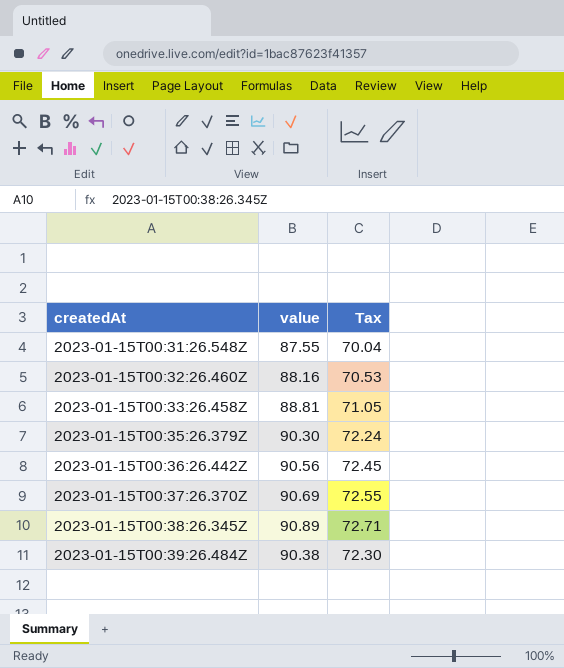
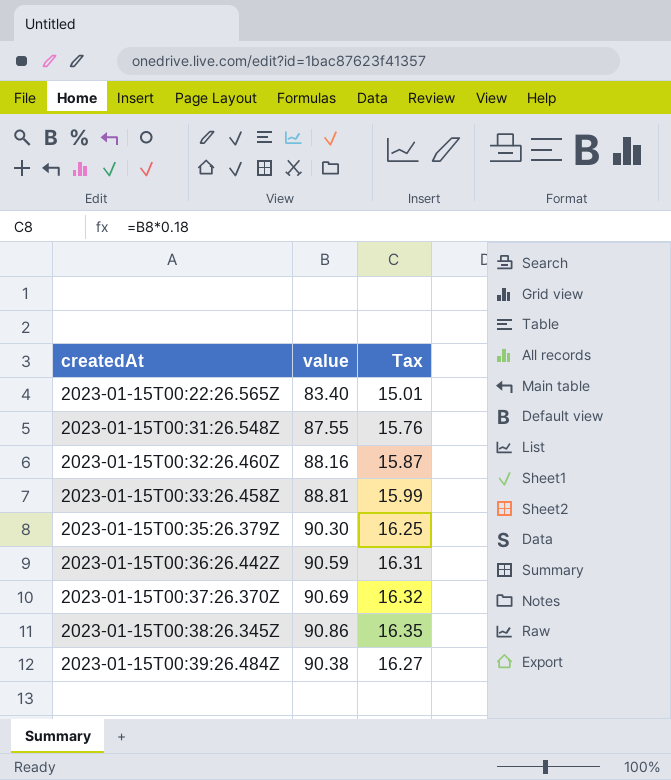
column Tax | formula: [value] * 0.8 -> [value] * 0.18
row 2023-01-15T00:22:26.565Z: none -> 83.40 | 15.01
2023-01-15T00:36:26.442Z | value: 90.56 -> 90.59
2023-01-15T00:38:26.345Z | value: 90.89 -> 90.86

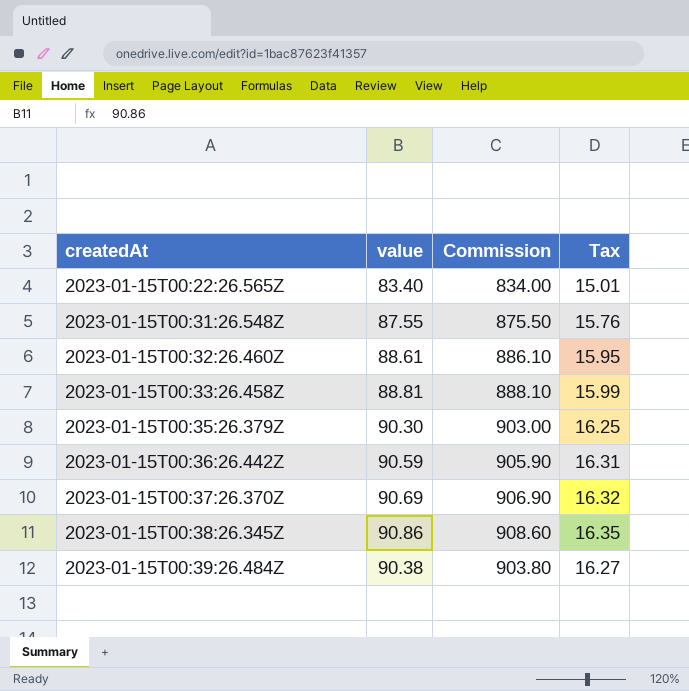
column Commission | formula: none -> [value] * 10
2023-01-15T00:32:26.460Z | value: 88.16 -> 88.61
2023-01-15T00:32:26.460Z | Tax: 15.87 -> 15.95

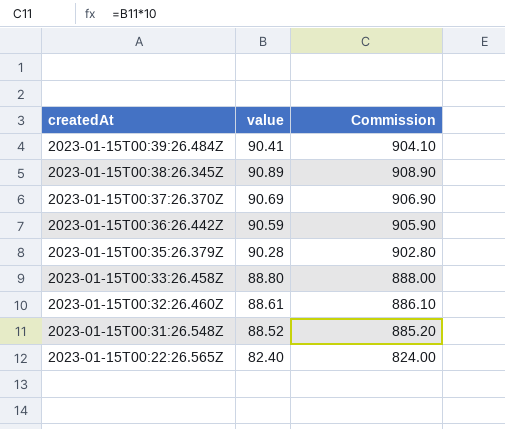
row order: createdAt ascending -> createdAt descending
column Tax | formula: [value] * 0.18 -> none
2023-01-15T00:39:26.484Z | value: 90.38 -> 90.41
2023-01-15T00:39:26.484Z | Commission: 903.80 -> 904.10
2023-01-15T00:38:26.345Z | value: 90.86 -> 90.89
2023-01-15T00:38:26.345Z | Commission: 908.60 -> 908.90
2023-01-15T00:35:26.379Z | value: 90.30 -> 90.28
2023-01-15T00:35:26.379Z | Commission: 903.00 -> 902.80
2023-01-15T00:33:26.458Z | value: 88.81 -> 88.80
2023-01-15T00:33:26.458Z | Commission: 888.10 -> 888.00
2023-01-15T00:31:26.548Z | value: 87.55 -> 88.52
2023-01-15T00:31:26.548Z | Commission: 875.50 -> 885.20
2023-01-15T00:22:26.565Z | value: 83.40 -> 82.40
2023-01-15T00:22:26.565Z | Commission: 834.00 -> 824.00

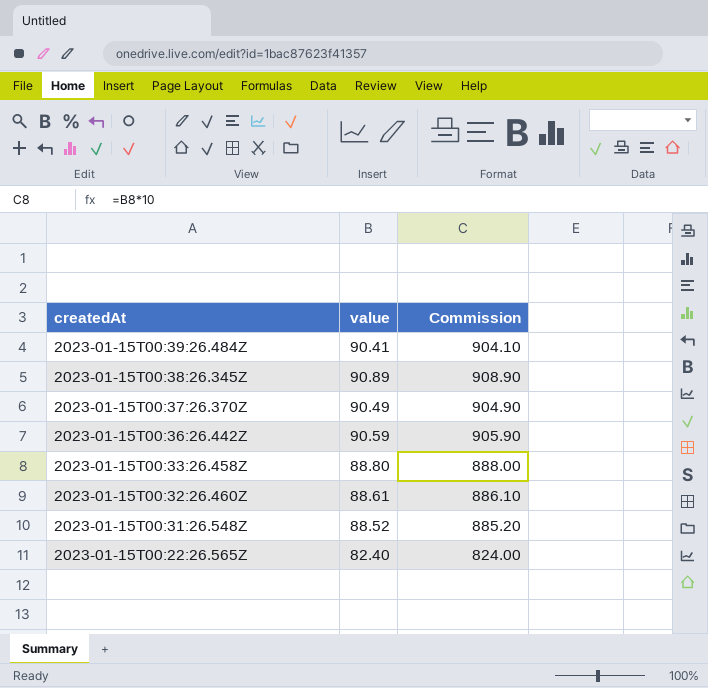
row 2023-01-15T00:35:26.379Z: 90.28 | 902.80 -> none
2023-01-15T00:37:26.370Z | value: 90.69 -> 90.49
2023-01-15T00:37:26.370Z | Commission: 906.90 -> 904.90

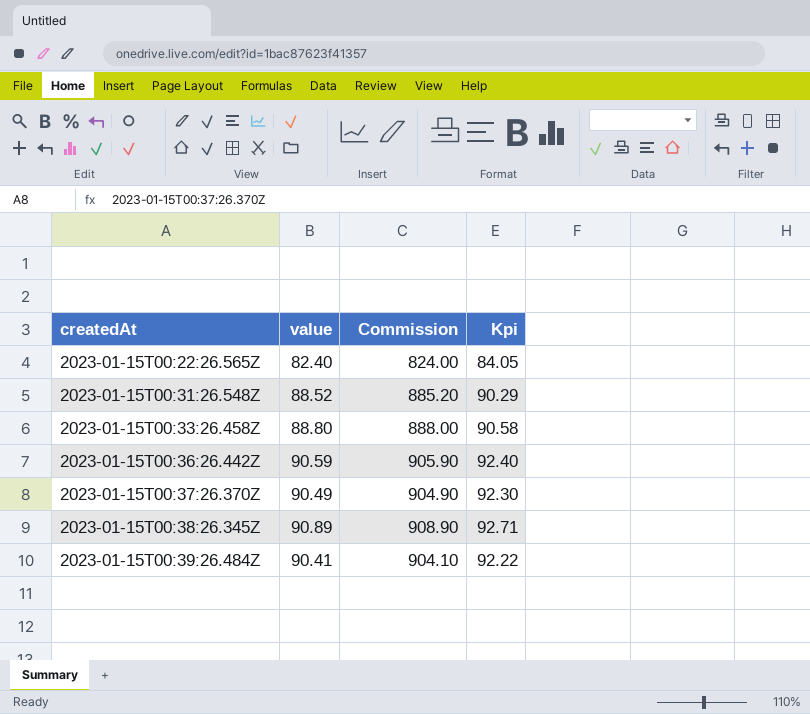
row order: createdAt descending -> createdAt ascending
column Kpi | formula: none -> [value] * 1.02
row 2023-01-15T00:32:26.460Z: 88.61 | 886.10 -> none

